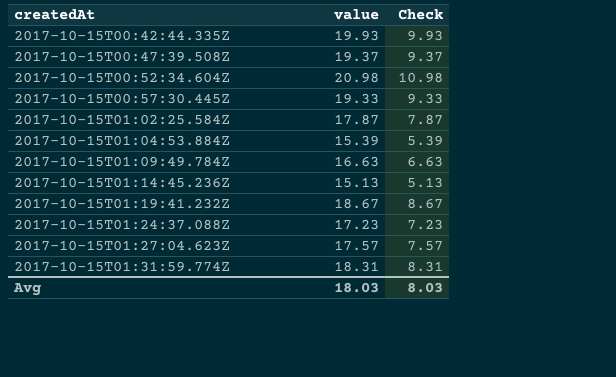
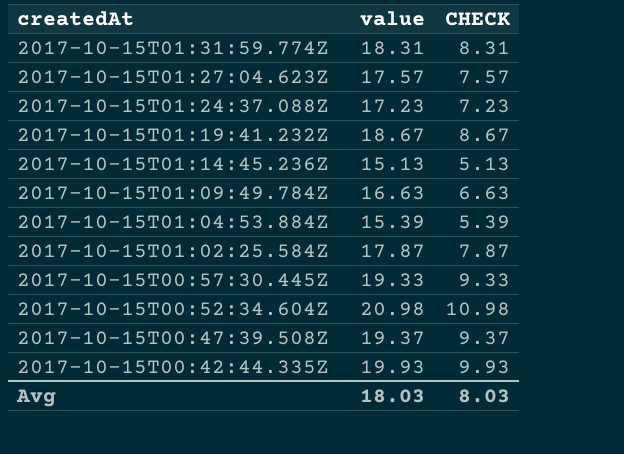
row order: createdAt ascending -> createdAt descending
column name: Check -> CHECK

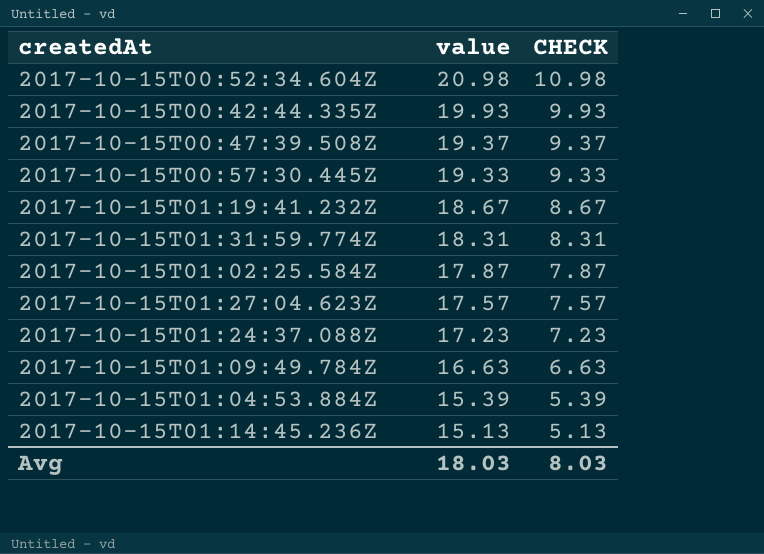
row order: createdAt descending -> value descending

